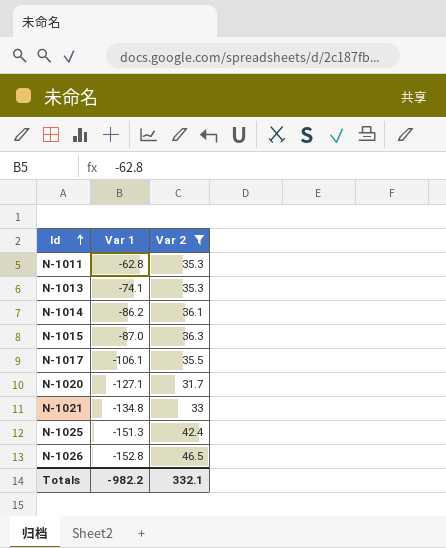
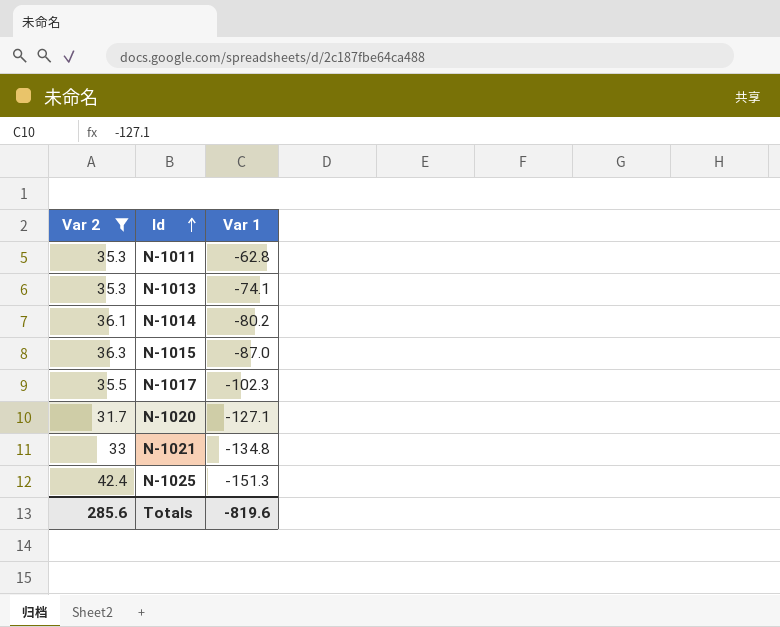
column Var 2 | position: 3 -> 1
row N-1026: -152.8 | 46.5 -> none
N-1014 | Var 1: -86.2 -> -80.2
N-1017 | Var 1: -106.1 -> -102.3
Totals | Var 2: 332.1 -> 285.6
Totals | Var 1: -982.2 -> -819.6

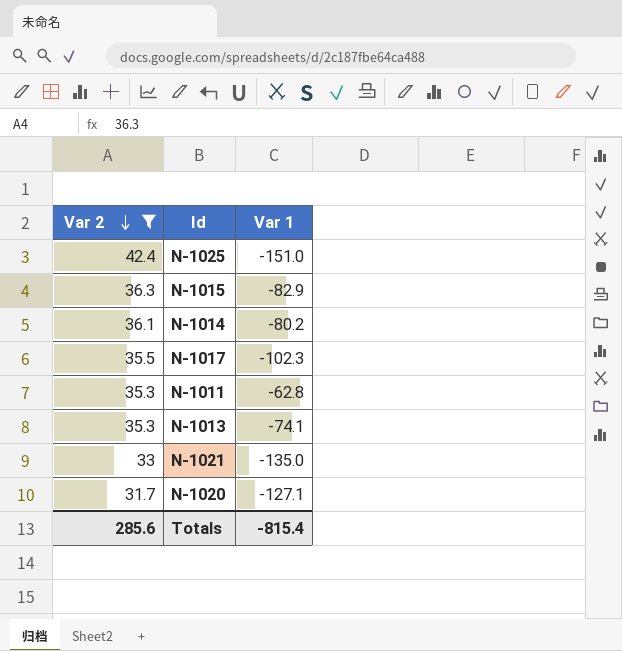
row order: Id ascending -> Var 2 descending
N-1025 | Var 1: -151.3 -> -151.0
N-1015 | Var 1: -87.0 -> -82.9
N-1021 | Var 1: -134.8 -> -135.0
Totals | Var 1: -819.6 -> -815.4

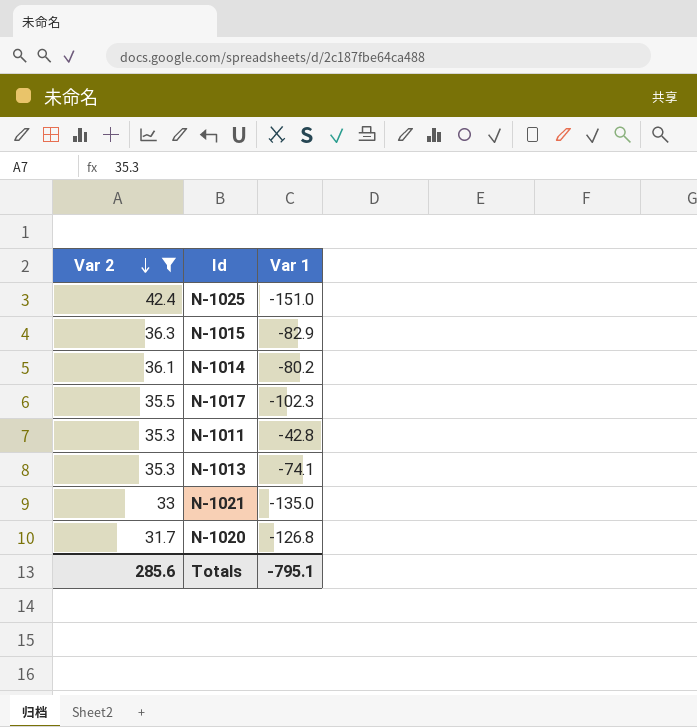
N-1011 | Var 1: -62.8 -> -42.8
N-1020 | Var 1: -127.1 -> -126.8
Totals | Var 1: -815.4 -> -795.1

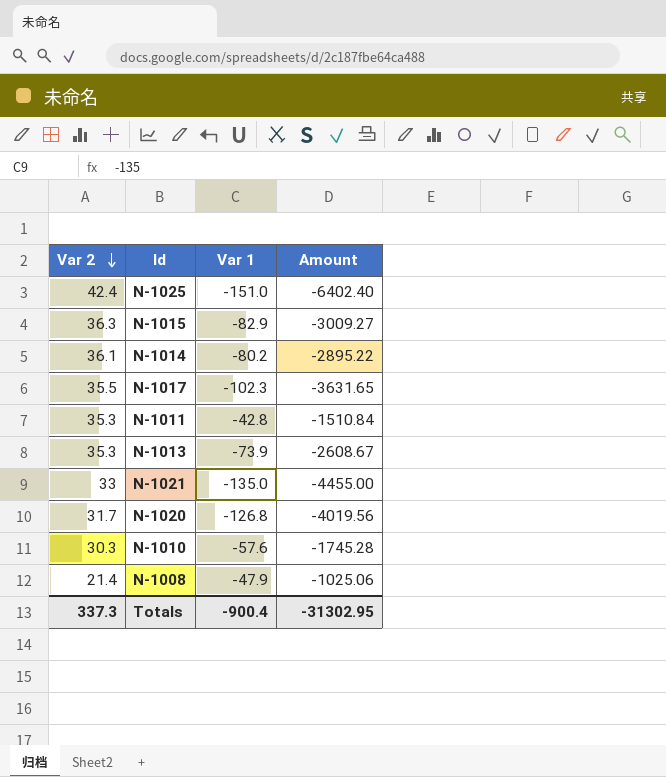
filter: Var 2 >= 31.7 -> none
column Amount | formula: none -> [Var 2] * [Var 1]
N-1013 | Var 1: -74.1 -> -73.9
Totals | Var 2: 285.6 -> 337.3
Totals | Var 1: -795.1 -> -900.4

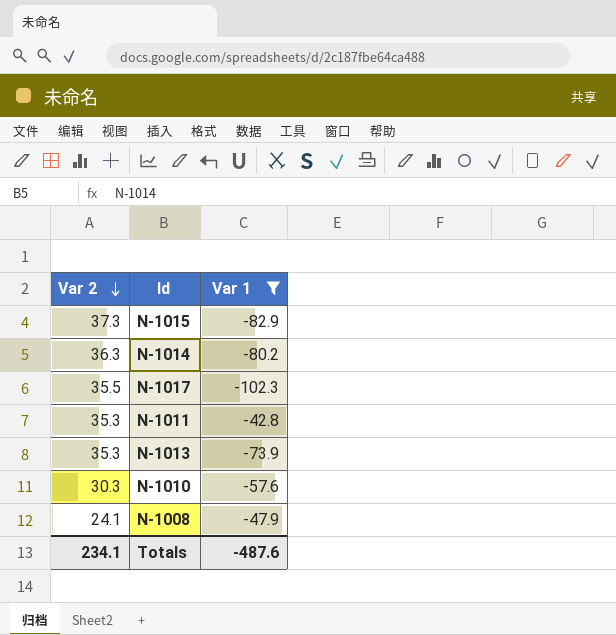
filter: none -> Var 1 >= -102.3
column Amount | formula: [Var 2] * [Var 1] -> none
N-1015 | Var 2: 36.3 -> 37.3
N-1014 | Var 2: 36.1 -> 36.3
N-1008 | Var 2: 21.4 -> 24.1
Totals | Var 2: 337.3 -> 234.1
Totals | Var 1: -900.4 -> -487.6

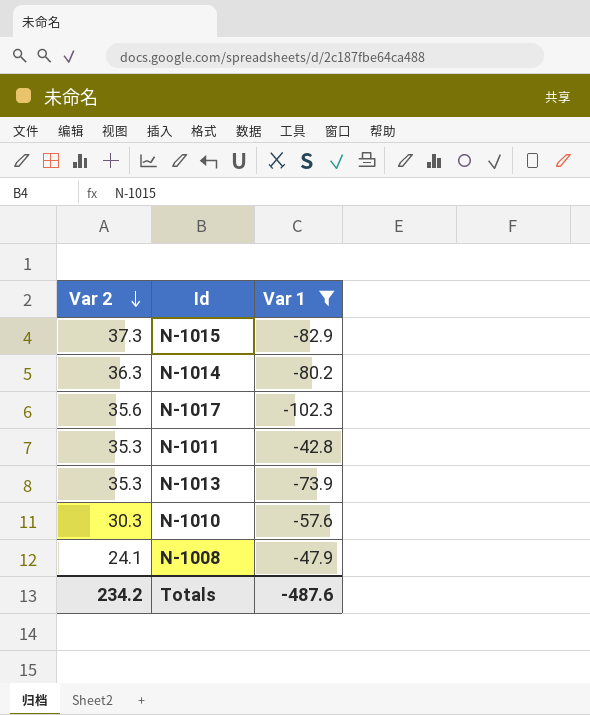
N-1017 | Var 2: 35.5 -> 35.6
Totals | Var 2: 234.1 -> 234.2

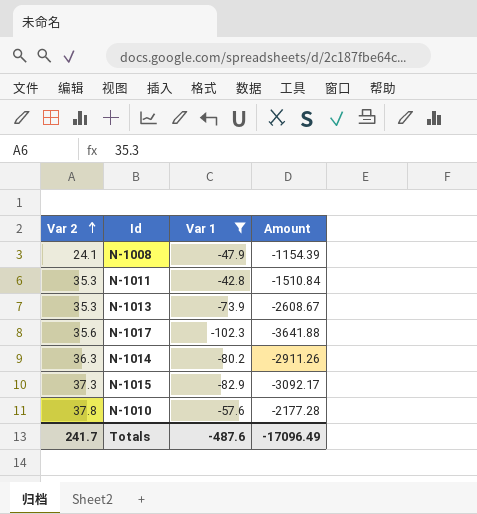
row order: Var 2 descending -> Var 2 ascending
column Amount | formula: none -> [Var 2] * [Var 1]
N-1010 | Var 2: 30.3 -> 37.8
Totals | Var 2: 234.2 -> 241.7

